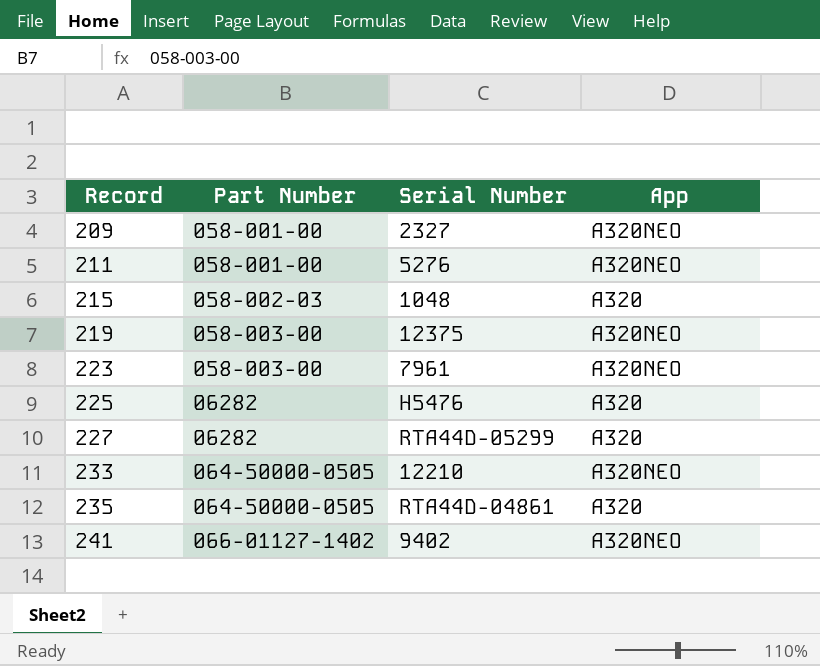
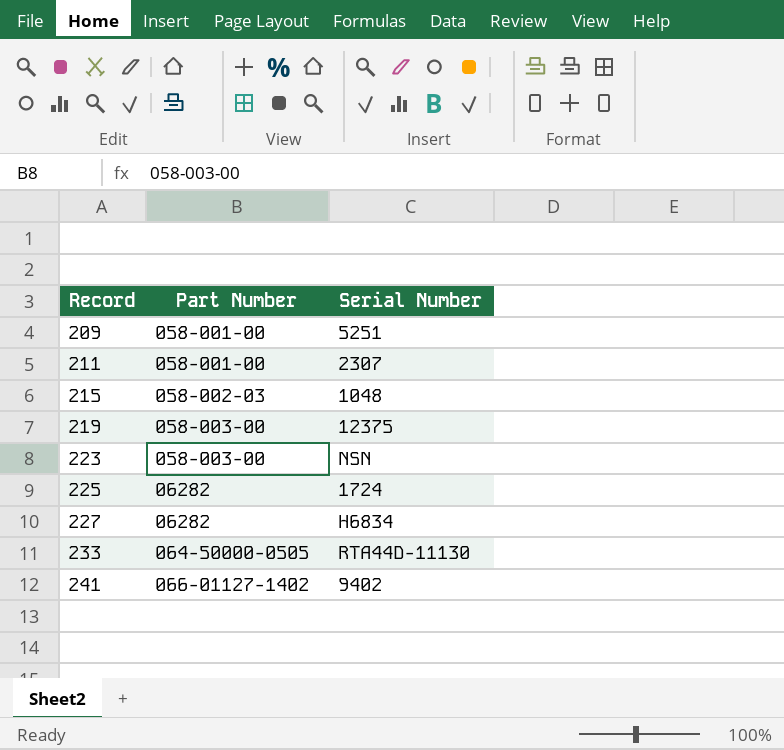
column App | position: 4 -> none
row 235: 064-50000-0505 | RTA44D-04861 | A320 -> none
209 | Serial Number: 2327 -> 5251
211 | Serial Number: 5276 -> 2307
223 | Serial Number: 7961 -> NSN
225 | Serial Number: H5476 -> 1724
227 | Serial Number: RTA44D-05299 -> H6834
233 | Serial Number: 12210 -> RTA44D-11130

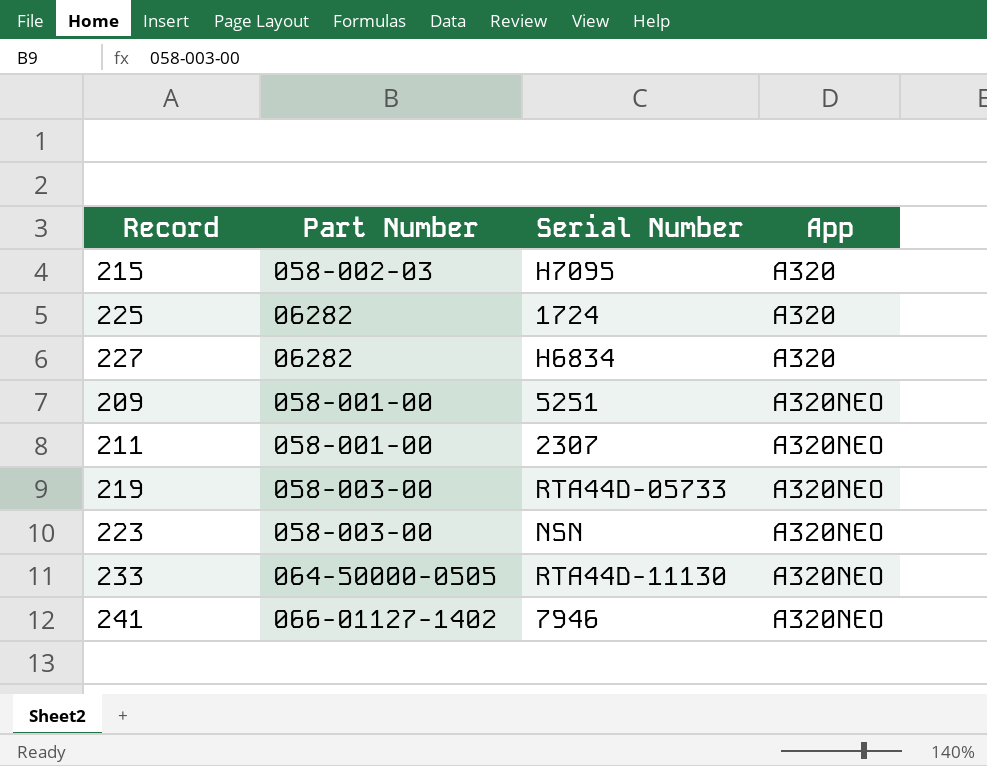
row order: Record ascending -> App ascending
column App | position: none -> 4
215 | Serial Number: 1048 -> H7095
219 | Serial Number: 12375 -> RTA44D-05733
241 | Serial Number: 9402 -> 7946

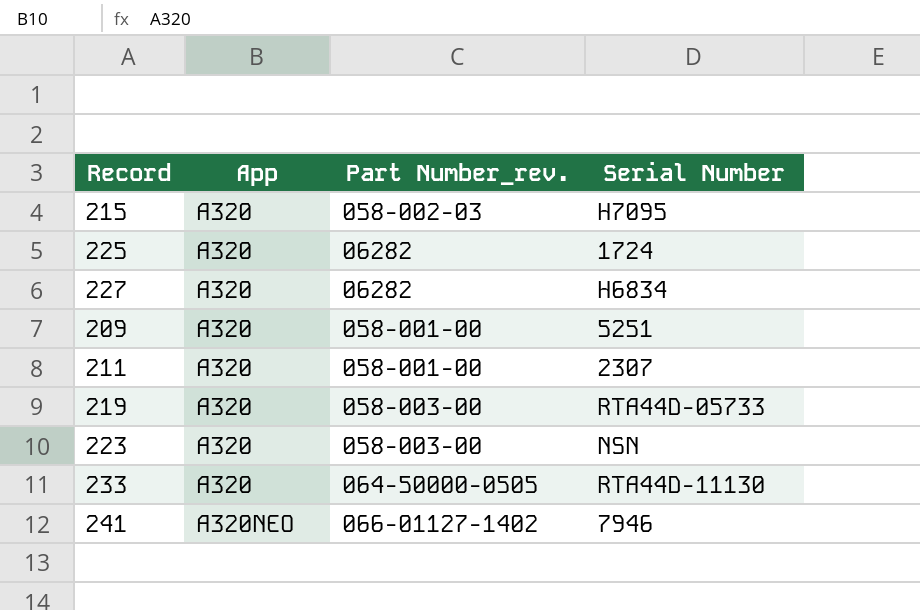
column App | position: 4 -> 2
column name: Part Number -> Part Number_rev.
209 | App: A320NEO -> A320
211 | App: A320NEO -> A320
219 | App: A320NEO -> A320
223 | App: A320NEO -> A320
233 | App: A320NEO -> A320

